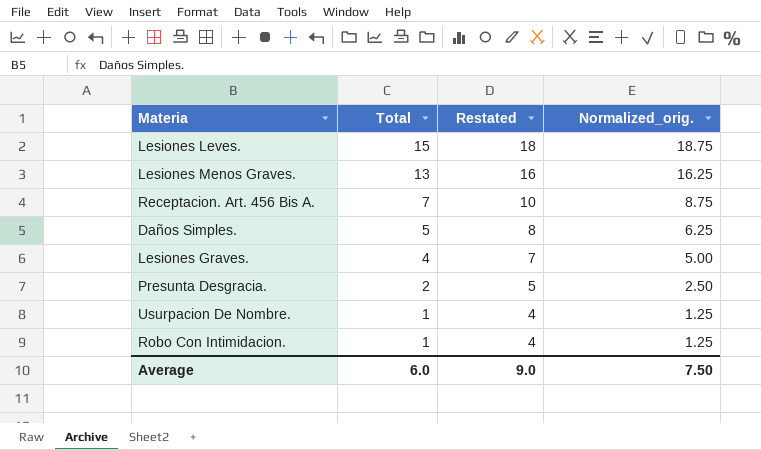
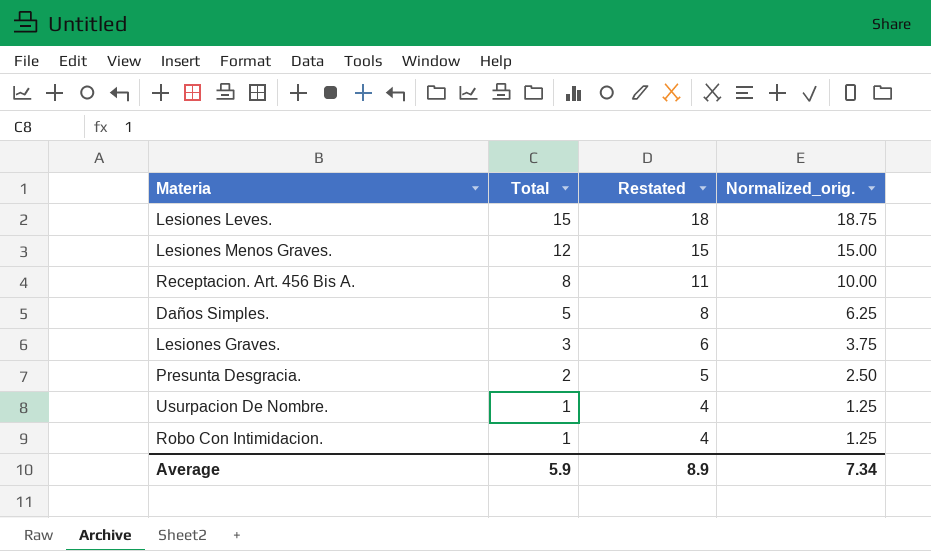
Lesiones Menos Graves. | Total: 13 -> 12
Lesiones Menos Graves. | Restated: 16 -> 15
Lesiones Menos Graves. | Normalized_orig.: 16.25 -> 15.00
Receptacion. Art. 456 Bis A. | Total: 7 -> 8
Receptacion. Art. 456 Bis A. | Restated: 10 -> 11
Receptacion. Art. 456 Bis A. | Normalized_orig.: 8.75 -> 10.00
Lesiones Graves. | Total: 4 -> 3
Lesiones Graves. | Restated: 7 -> 6
Lesiones Graves. | Normalized_orig.: 5.00 -> 3.75
Average | Total: 6.0 -> 5.9
Average | Restated: 9.0 -> 8.9
Average | Normalized_orig.: 7.50 -> 7.34

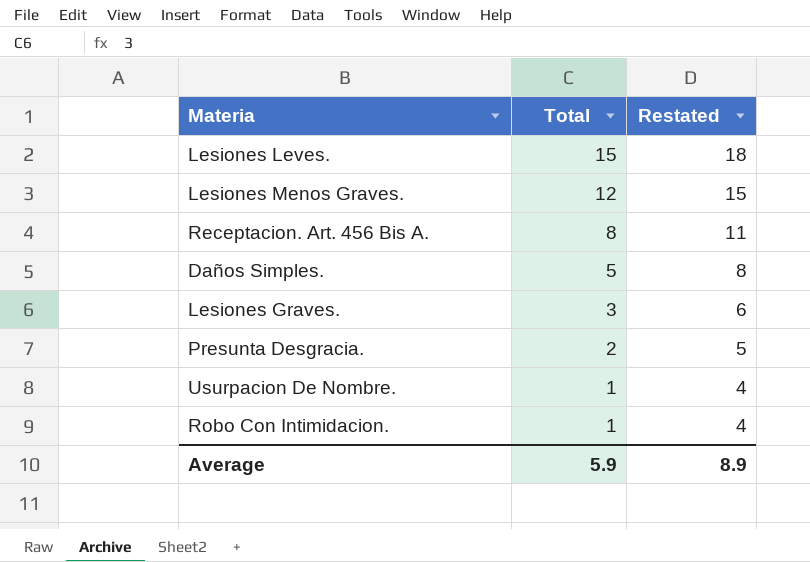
column Normalized_orig. | formula: [Total] * 1.25 -> none

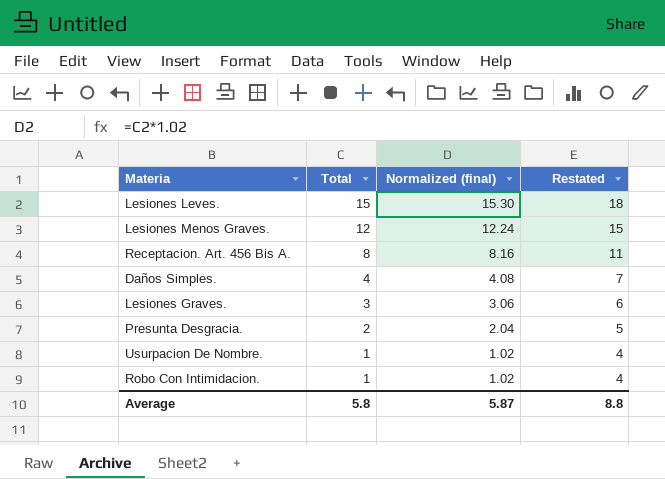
column Normalized (final) | formula: none -> [Total] * 1.02
Daños Simples. | Total: 5 -> 4
Daños Simples. | Restated: 8 -> 7
Average | Total: 5.9 -> 5.8
Average | Restated: 8.9 -> 8.8

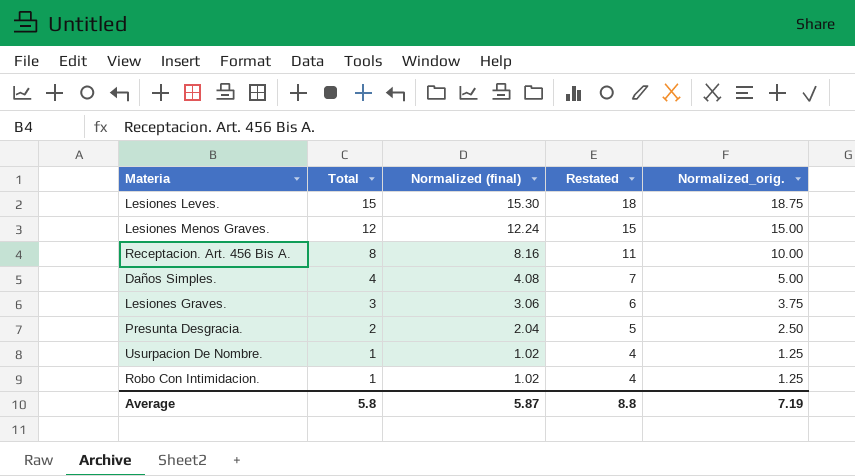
column Normalized_orig. | formula: none -> [Total] * 1.25

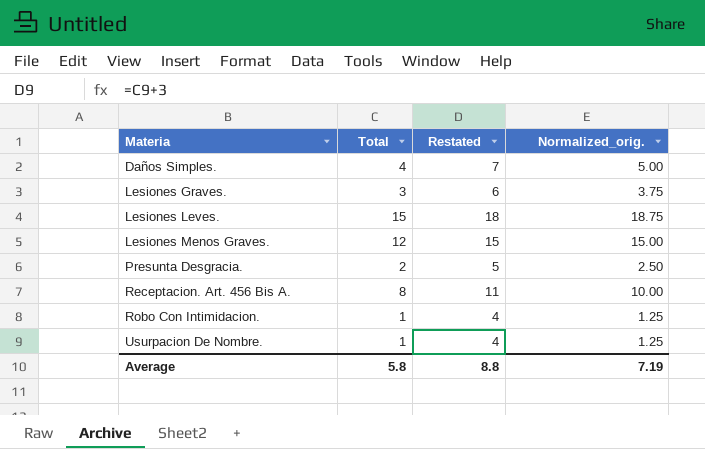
row order: Total descending -> Materia ascending
column Normalized (final) | formula: [Total] * 1.02 -> none

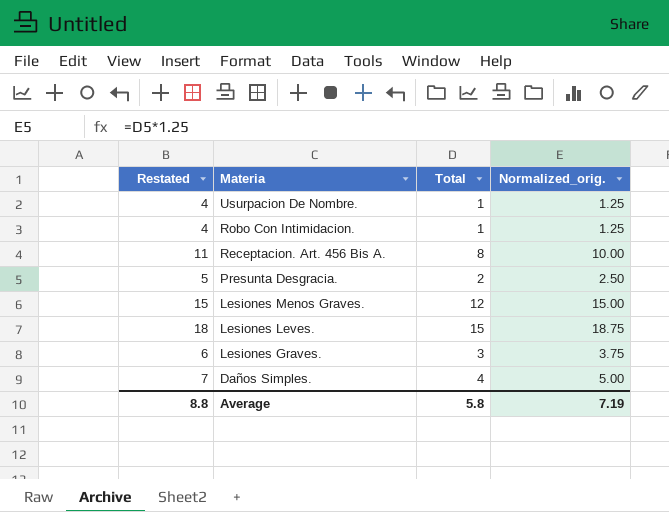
row order: Materia ascending -> Materia descending
column Restated | position: 3 -> 1

